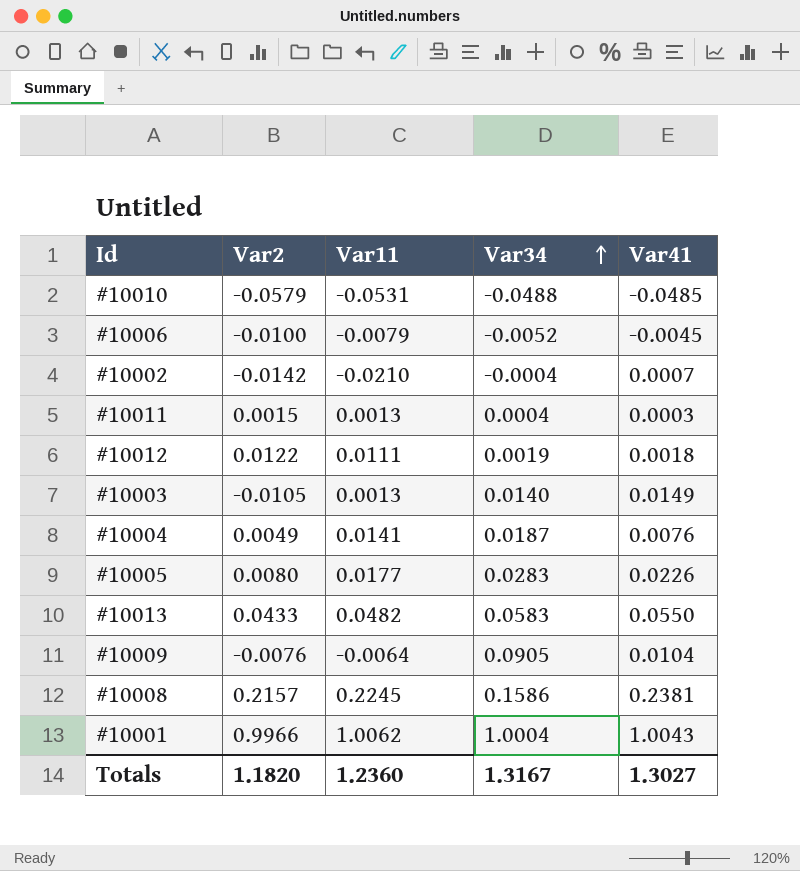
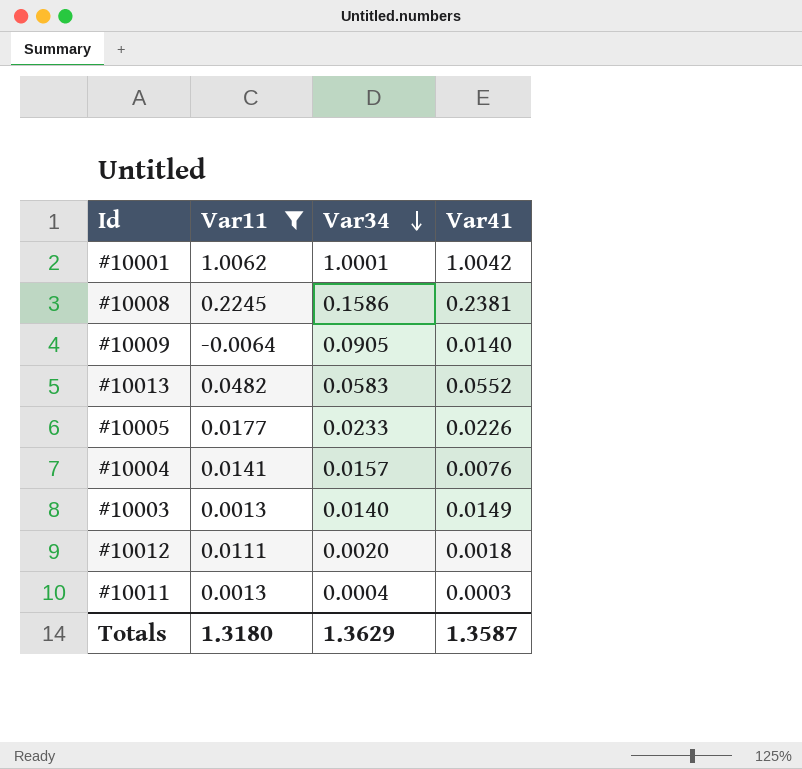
filter: none -> Var11 >= -0.0064
row order: Var34 ascending -> Var34 descending
column Var2 | position: 2 -> none
#10001 | Var34: 1.0004 -> 1.0001
#10001 | Var41: 1.0043 -> 1.0042
#10009 | Var41: 0.0104 -> 0.0140
#10013 | Var41: 0.0550 -> 0.0552
#10005 | Var34: 0.0283 -> 0.0233
#10004 | Var34: 0.0187 -> 0.0157
#10012 | Var34: 0.0019 -> 0.0020
Totals | Var11: 1.2360 -> 1.3180
Totals | Var34: 1.3167 -> 1.3629
Totals | Var41: 1.3027 -> 1.3587

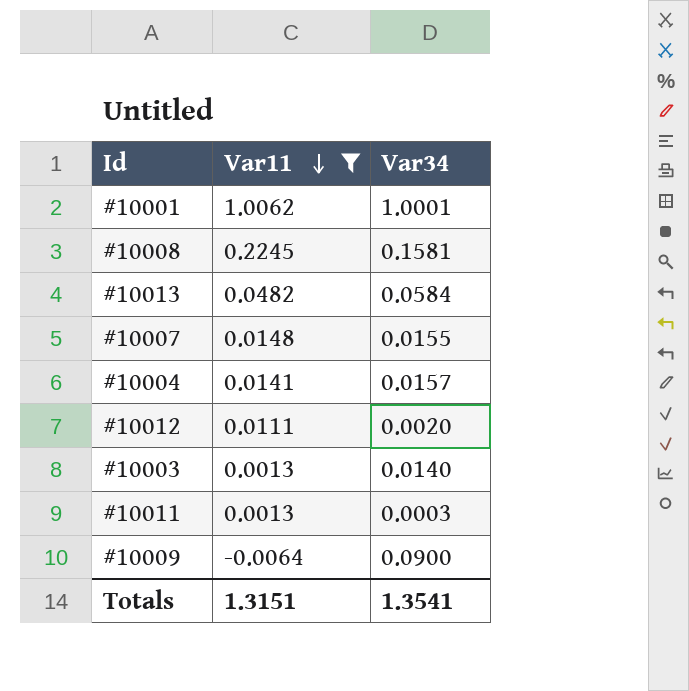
row order: Var34 descending -> Var11 descending
column Var41 | position: 4 -> none
row #10005: 0.0177 | 0.0233 | 0.0226 -> none
#10008 | Var34: 0.1586 -> 0.1581
#10013 | Var34: 0.0583 -> 0.0584
row #10007: none -> 0.0148 | 0.0155
#10011 | Var34: 0.0004 -> 0.0003
#10009 | Var34: 0.0905 -> 0.0900
Totals | Var11: 1.3180 -> 1.3151
Totals | Var34: 1.3629 -> 1.3541

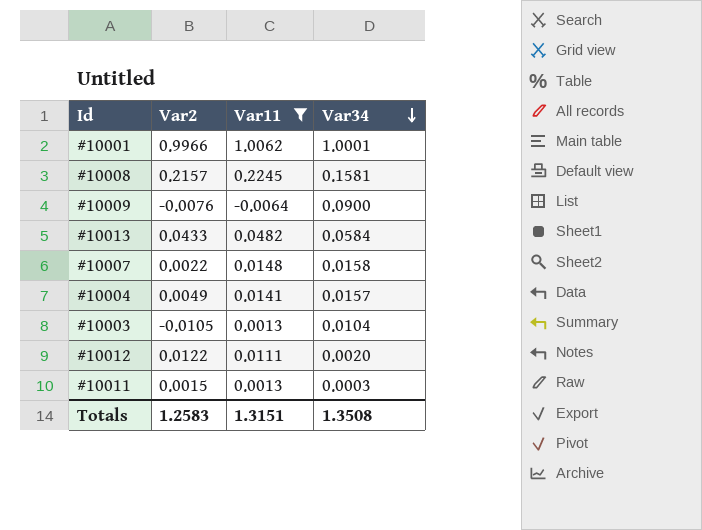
row order: Var11 descending -> Var34 descending
column Var2 | position: none -> 2
#10007 | Var34: 0.0155 -> 0.0158
#10003 | Var34: 0.0140 -> 0.0104
Totals | Var34: 1.3541 -> 1.3508

